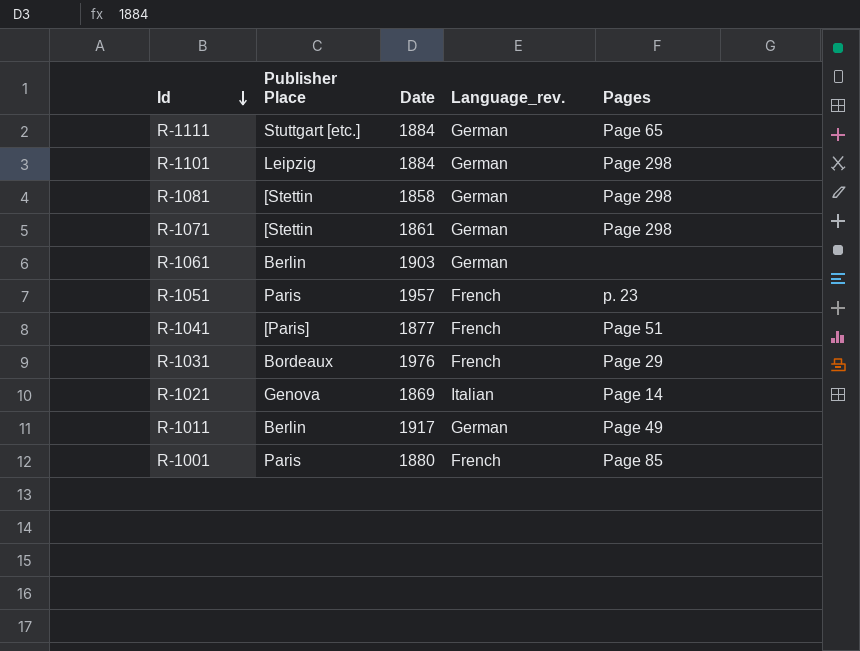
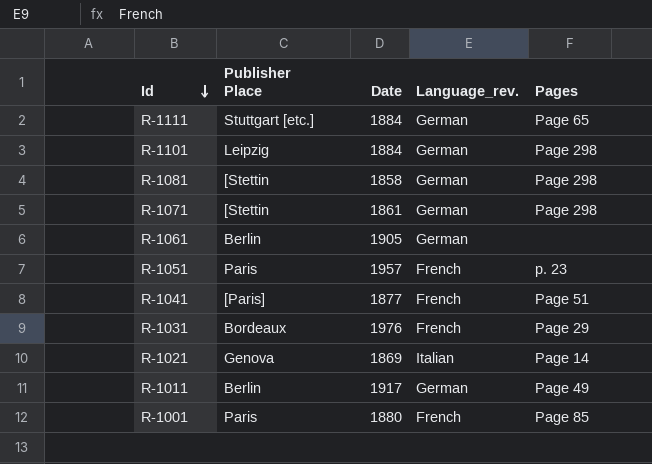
R-1061 | Date: 1903 -> 1905

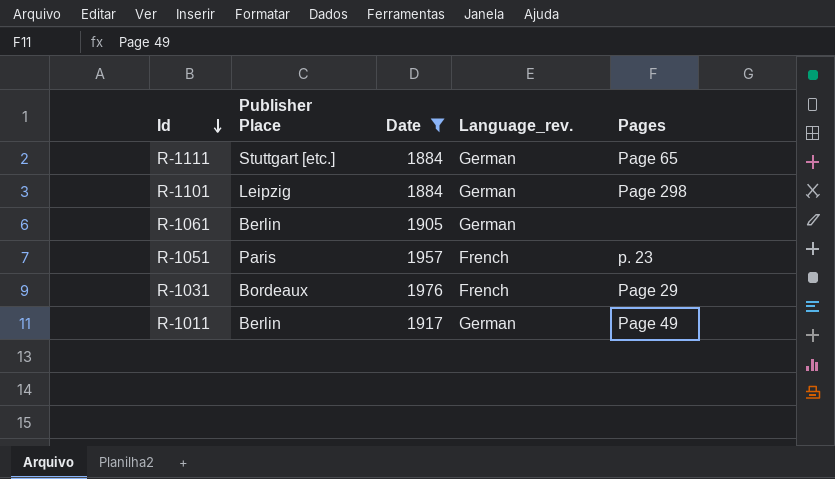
filter: none -> Date >= 1884

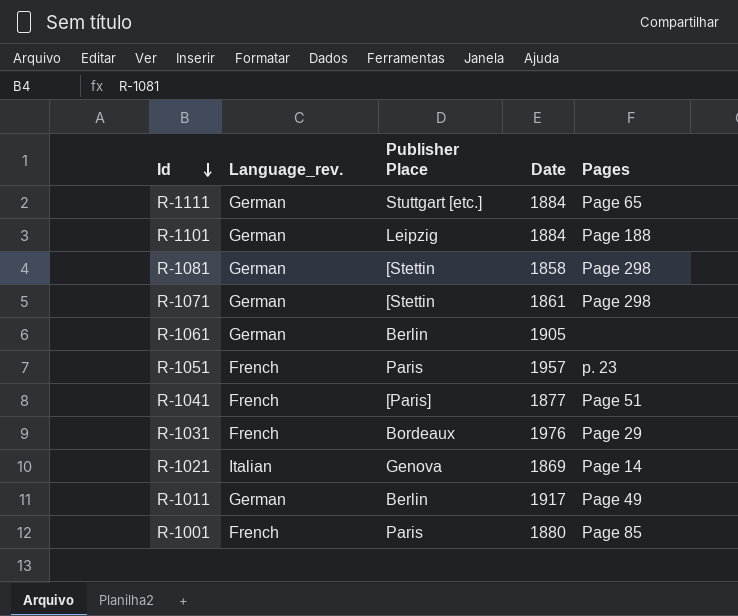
filter: Date >= 1884 -> none
column Language_rev. | position: 4 -> 2
R-1101 | Pages: Page 298 -> Page 188

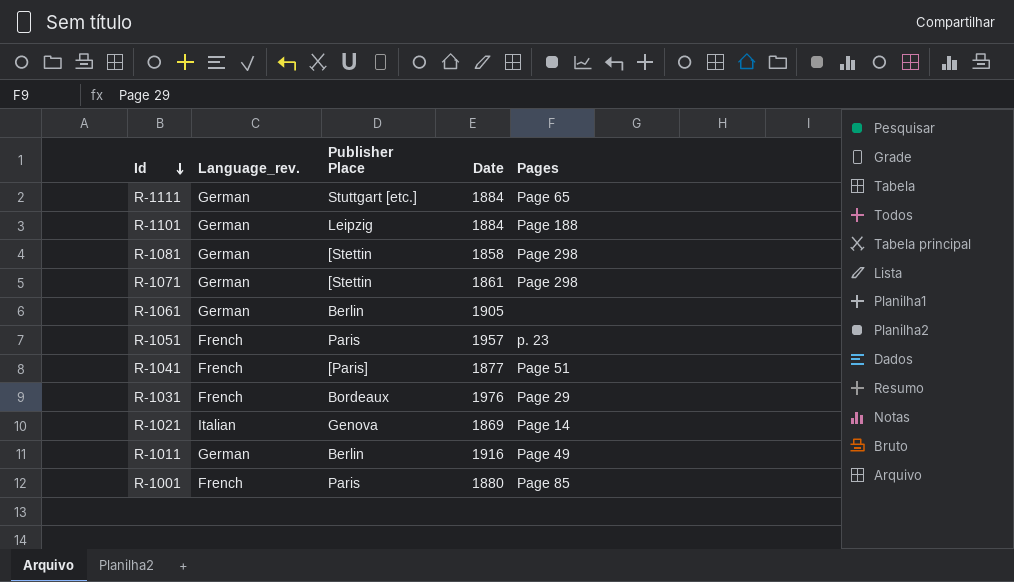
R-1011 | Date: 1917 -> 1916

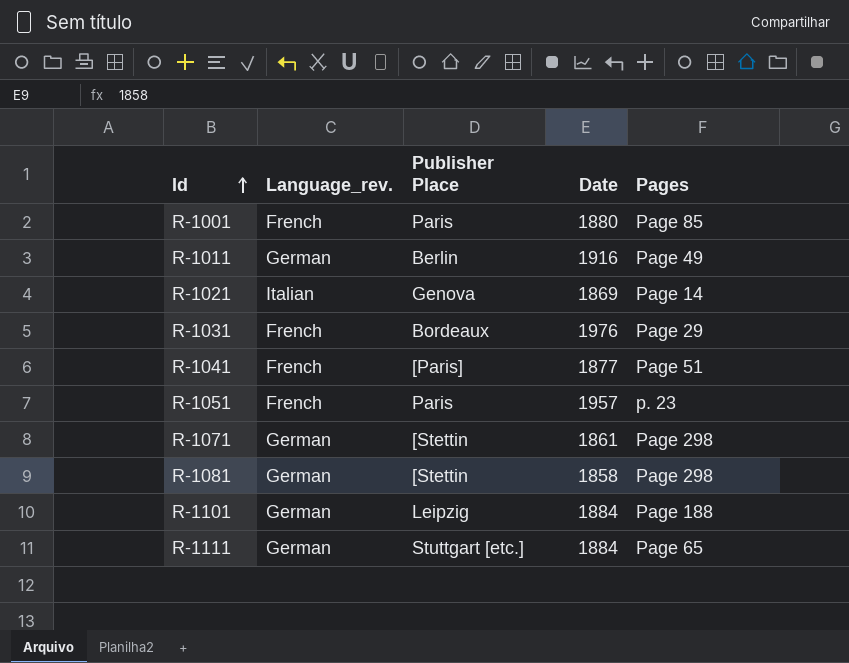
row order: Id descending -> Id ascending
row R-1061: German | Berlin | 1905 | none -> none

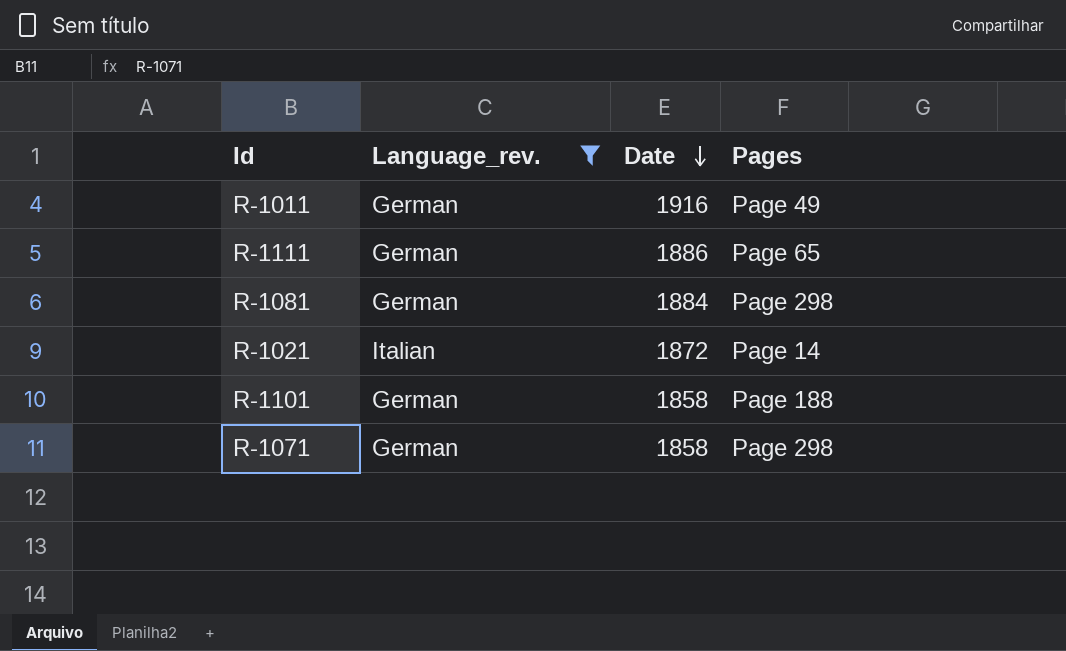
filter: none -> Language_rev. != French
row order: Id ascending -> Date descending
column Publisher Place | position: 3 -> none
R-1111 | Date: 1884 -> 1886
R-1081 | Date: 1858 -> 1884
R-1021 | Date: 1869 -> 1872
R-1101 | Date: 1884 -> 1858
R-1071 | Date: 1861 -> 1858

